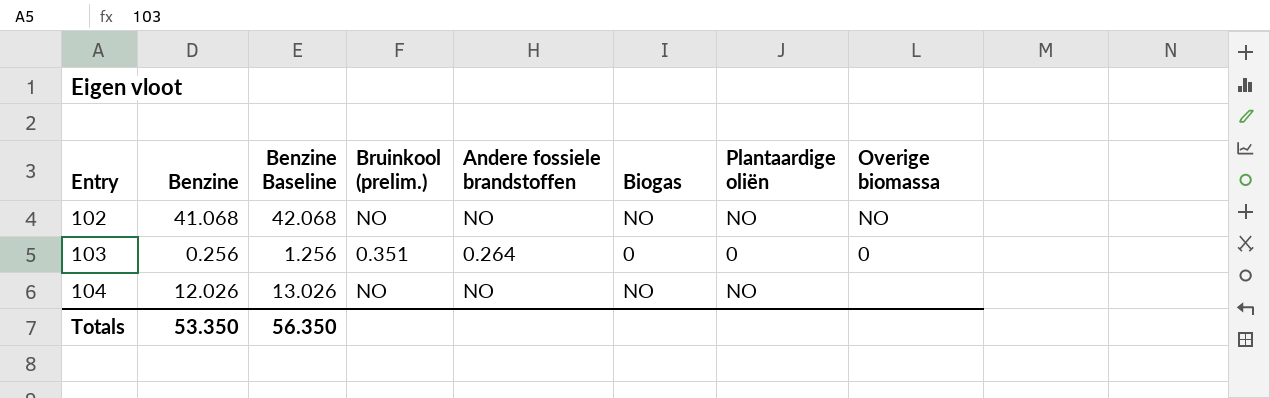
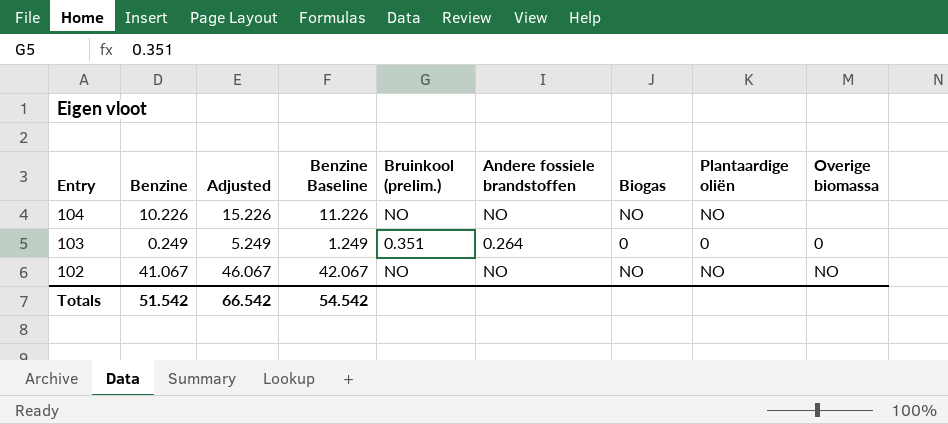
row order: Entry ascending -> Entry descending
column Adjusted | formula: none -> [Benzine] + 5
104 | Benzine: 12.026 -> 10.226
104 | Benzine Baseline: 13.026 -> 11.226
103 | Benzine: 0.256 -> 0.249
103 | Benzine Baseline: 1.256 -> 1.249
102 | Benzine: 41.068 -> 41.067
102 | Benzine Baseline: 42.068 -> 42.067
Totals | Benzine: 53.350 -> 51.542
Totals | Benzine Baseline: 56.350 -> 54.542

